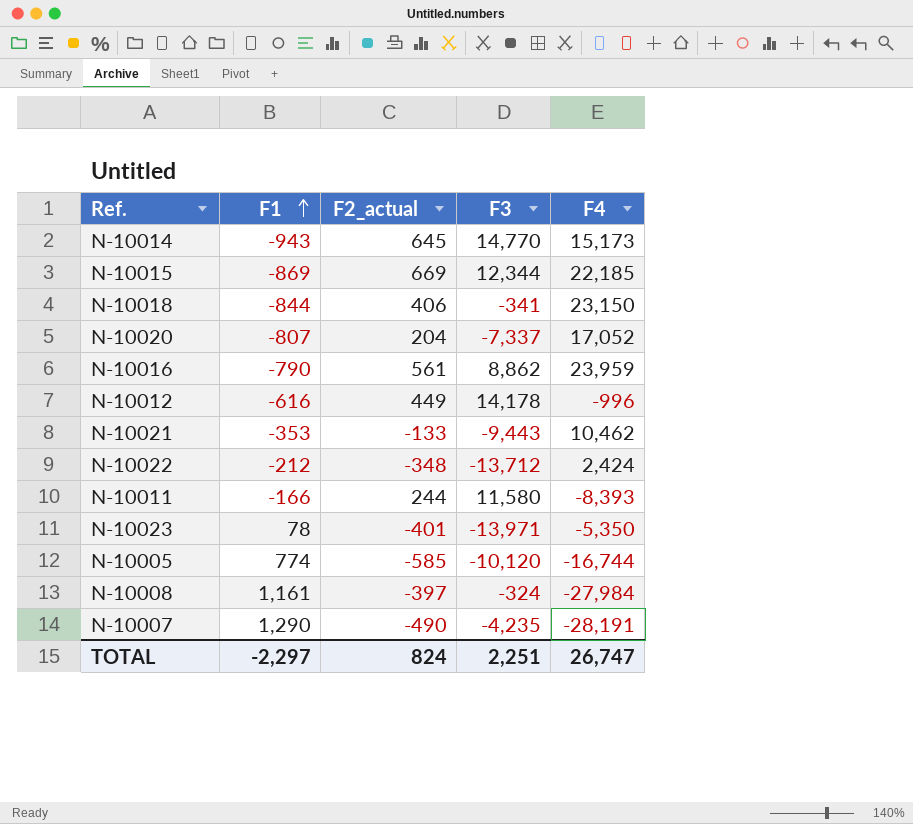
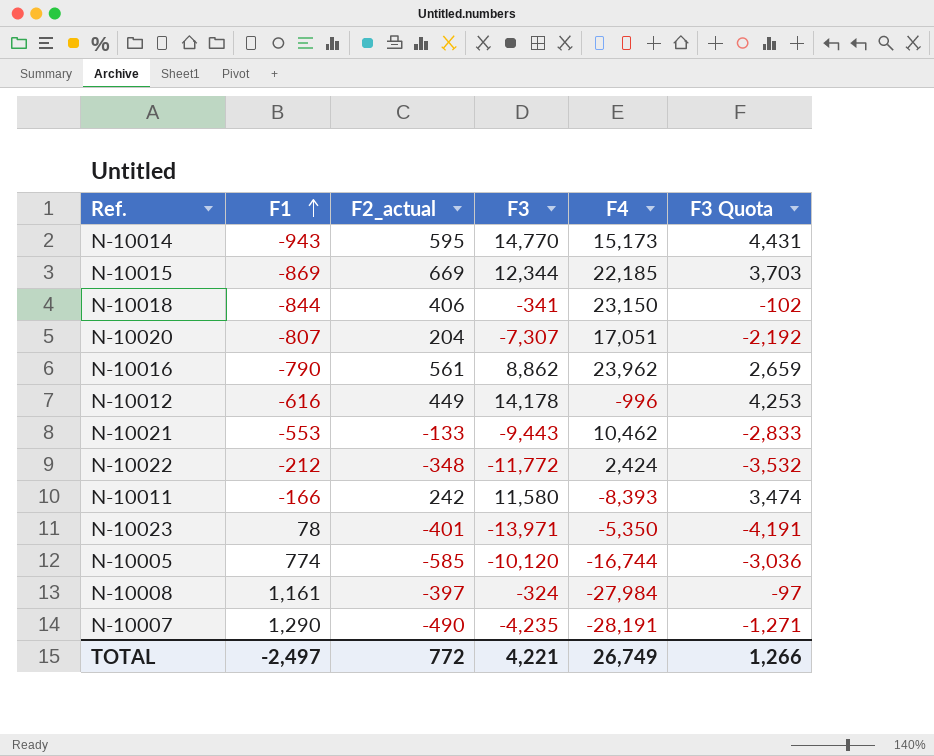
column F3 Quota | formula: none -> [F3] * 0.3
N-10014 | F2_actual: 645 -> 595
N-10020 | F3: -7,337 -> -7,307
N-10020 | F4: 17,052 -> 17,051
N-10016 | F4: 23,959 -> 23,962
N-10021 | F1: -353 -> -553
N-10022 | F3: -13,712 -> -11,772
N-10011 | F2_actual: 244 -> 242
TOTAL | F1: -2,297 -> -2,497
TOTAL | F2_actual: 824 -> 772
TOTAL | F3: 2,251 -> 4,221
TOTAL | F4: 26,747 -> 26,749

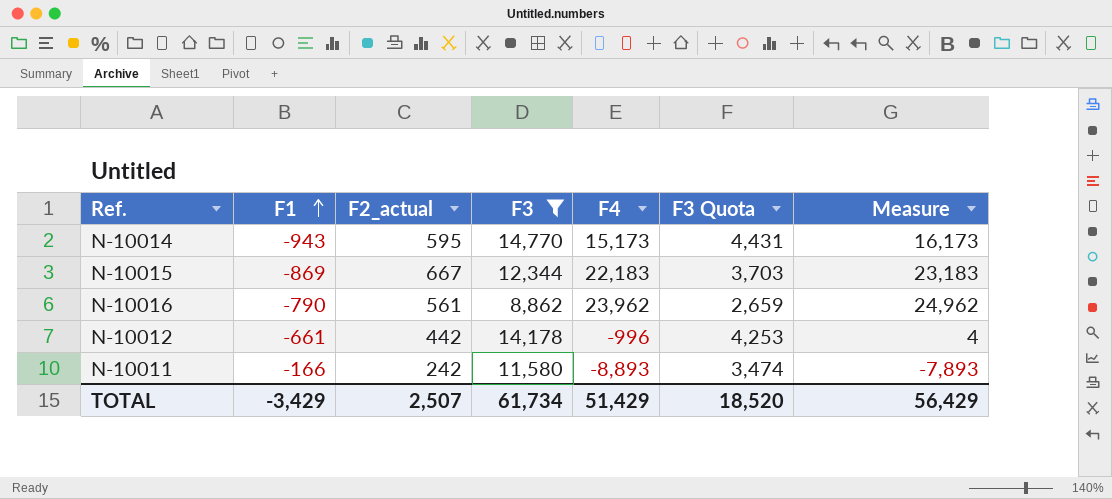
filter: none -> F3 >= 8,862
column Measure | formula: none -> [F4] + 1000
N-10015 | F2_actual: 669 -> 667
N-10015 | F4: 22,185 -> 22,183
N-10012 | F1: -616 -> -661
N-10012 | F2_actual: 449 -> 442
N-10011 | F4: -8,393 -> -8,893
TOTAL | F1: -2,497 -> -3,429
TOTAL | F2_actual: 772 -> 2,507
TOTAL | F3: 4,221 -> 61,734
TOTAL | F4: 26,749 -> 51,429
TOTAL | F3 Quota: 1,266 -> 18,520

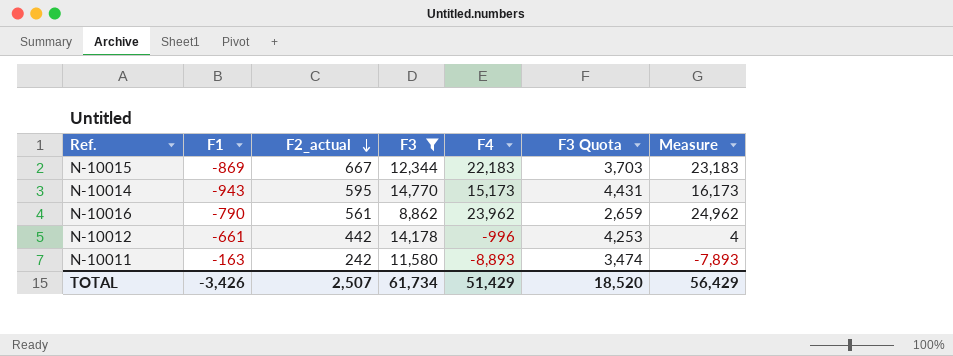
row order: F1 ascending -> F2_actual descending
N-10011 | F1: -166 -> -163
TOTAL | F1: -3,429 -> -3,426

